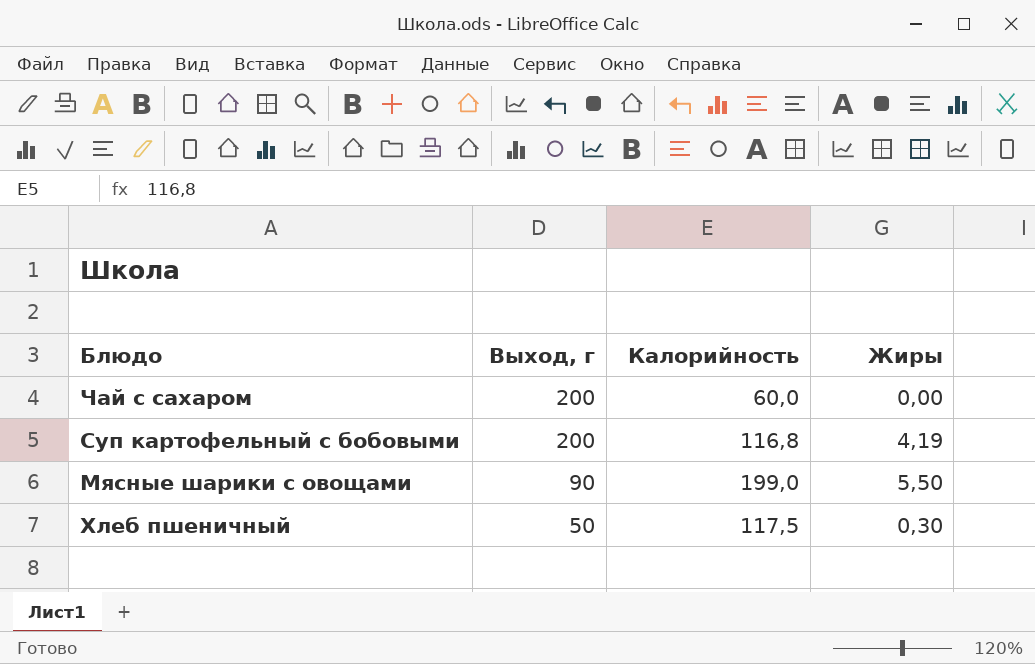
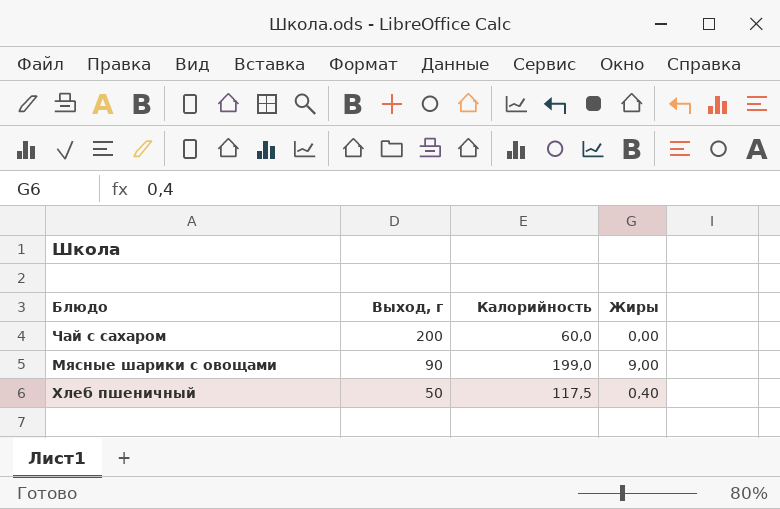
row Суп картофельный с бобовыми: 200 | 116,8 | 4,19 -> none
Мясные шарики с овощами | Жиры: 5,50 -> 9,00
Хлеб пшеничный | Жиры: 0,30 -> 0,40

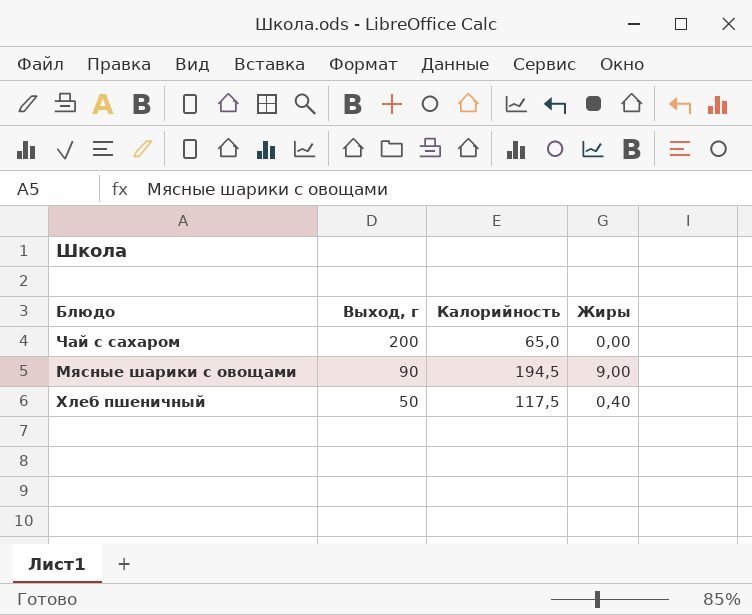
Чай с сахаром | Калорийность: 60,0 -> 65,0
Мясные шарики с овощами | Калорийность: 199,0 -> 194,5

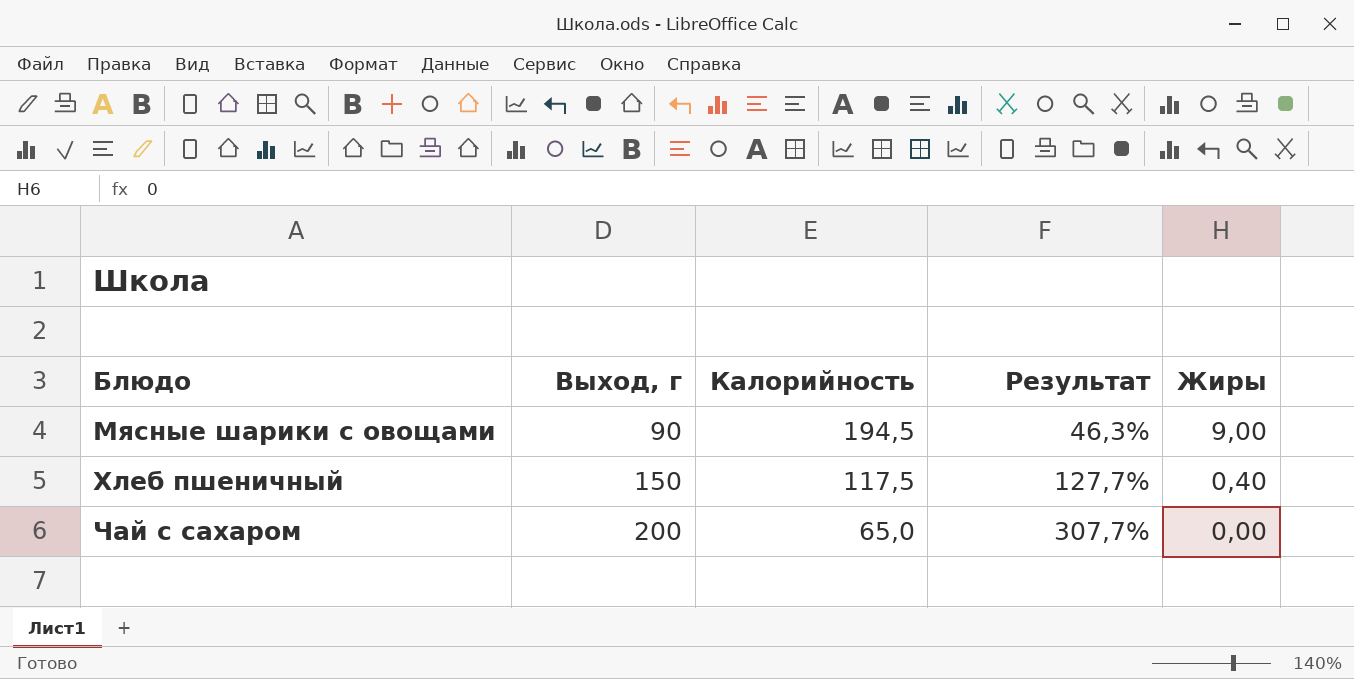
row order: Выход, г descending -> Блюдо ascending
column Результат | formula: none -> [Выход, г] / [Калорийность]
Хлеб пшеничный | Выход, г: 50 -> 150

